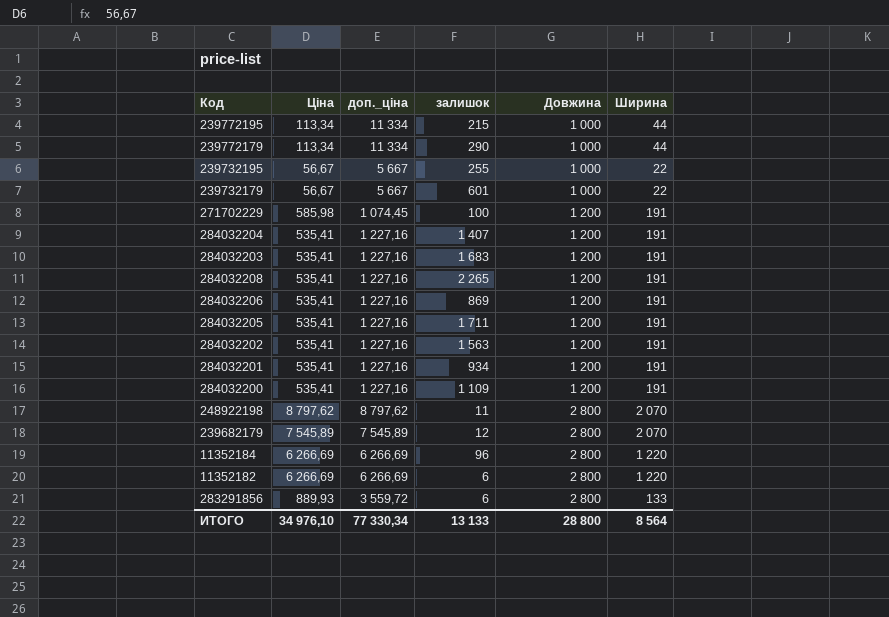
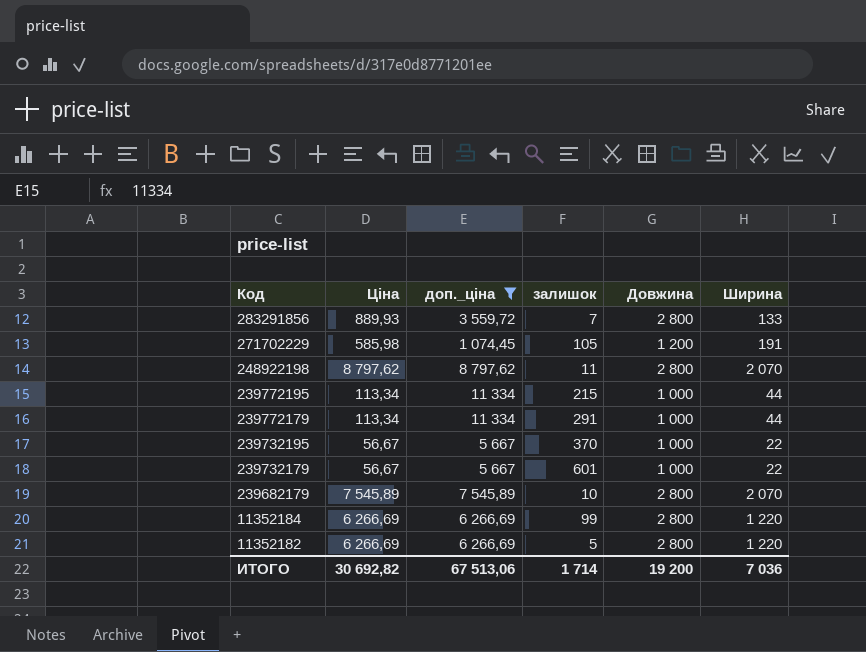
filter: none -> доп._ціна != 1 227,16
row order: Довжина ascending -> Код descending
283291856 | залишок: 6 -> 7
271702229 | залишок: 100 -> 105
239772179 | залишок: 290 -> 291
239732195 | залишок: 255 -> 370
239682179 | залишок: 12 -> 10
11352184 | залишок: 96 -> 99
11352182 | залишок: 6 -> 5
ИТОГО | Ціна: 34 976,10 -> 30 692,82
ИТОГО | доп._ціна: 77 330,34 -> 67 513,06
ИТОГО | залишок: 13 133 -> 1 714
ИТОГО | Довжина: 28 800 -> 19 200
ИТОГО | Ширина: 8 564 -> 7 036

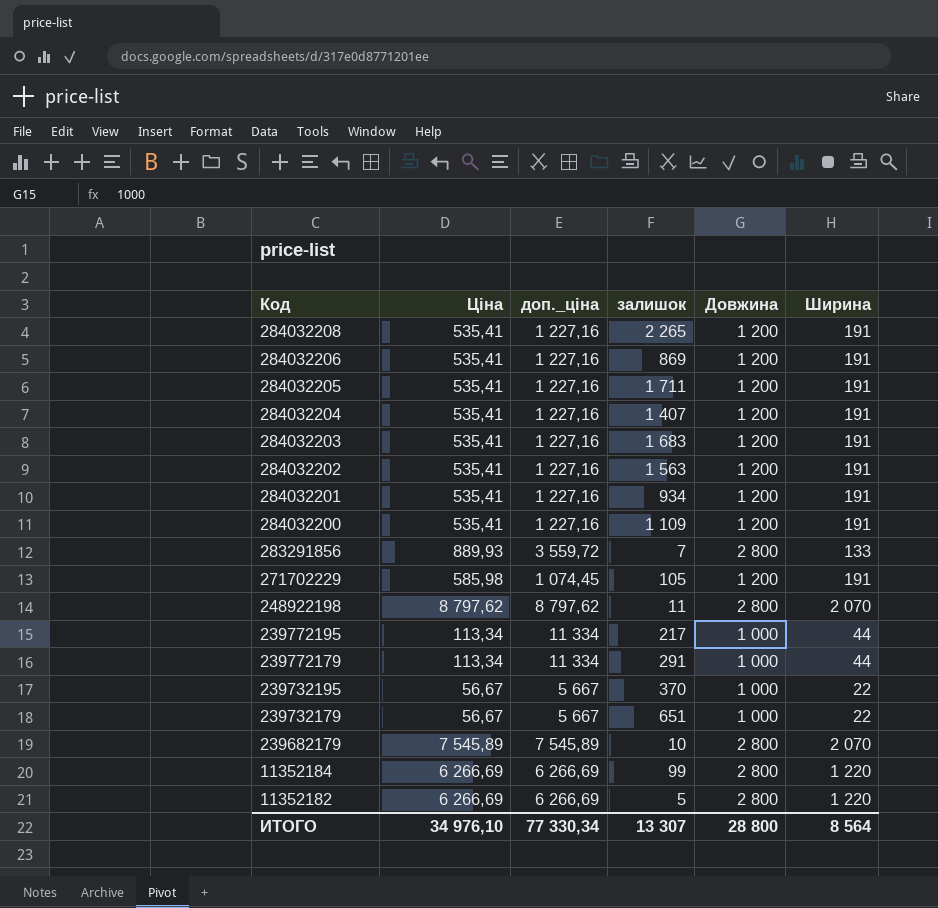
filter: доп._ціна != 1 227,16 -> none
239772195 | залишок: 215 -> 217
239732179 | залишок: 601 -> 651
ИТОГО | Ціна: 30 692,82 -> 34 976,10
ИТОГО | доп._ціна: 67 513,06 -> 77 330,34
ИТОГО | залишок: 1 714 -> 13 307
ИТОГО | Довжина: 19 200 -> 28 800
ИТОГО | Ширина: 7 036 -> 8 564

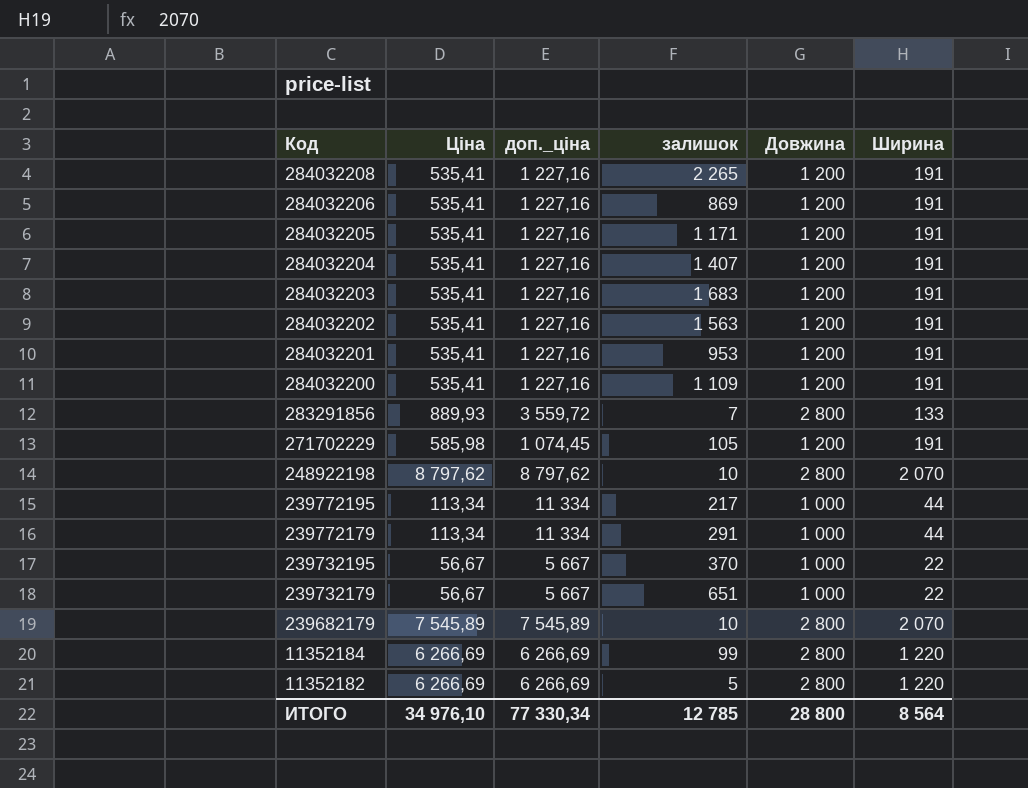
284032205 | залишок: 1 711 -> 1 171
284032201 | залишок: 934 -> 953
248922198 | залишок: 11 -> 10
ИТОГО | залишок: 13 307 -> 12 785

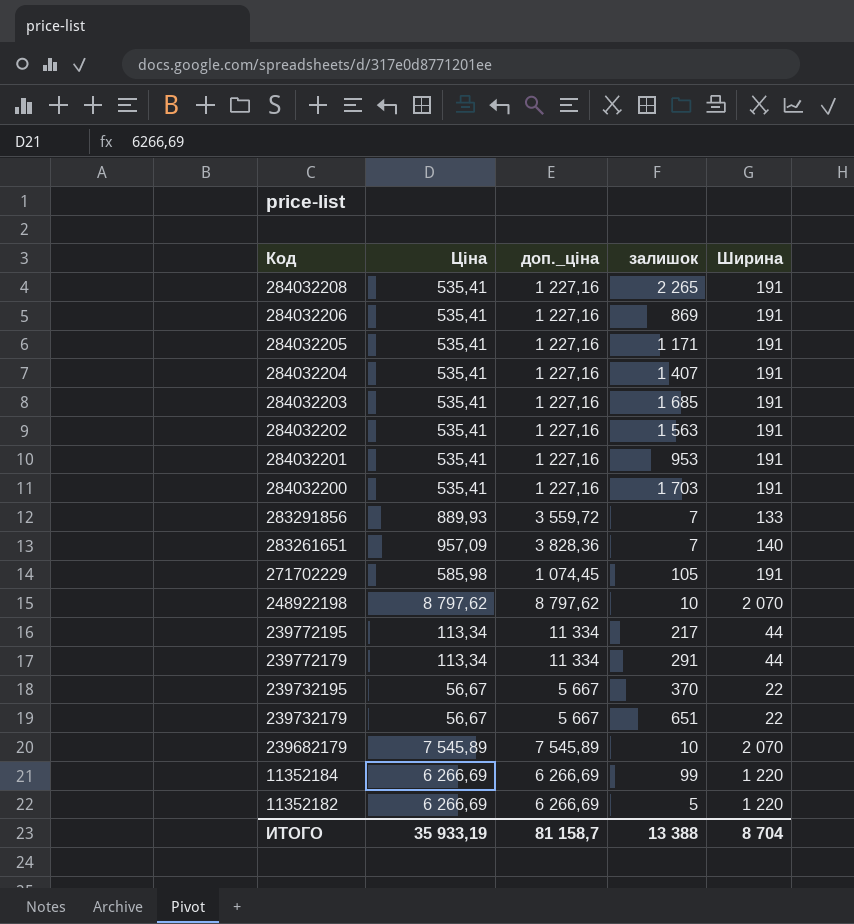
column Довжина | position: 5 -> none
284032203 | залишок: 1 683 -> 1 685
284032200 | залишок: 1 109 -> 1 703
row 283261651: none -> 957,09 | 3 828,36 | 7 | 140
ИТОГО | Ціна: 34 976,10 -> 35 933,19
ИТОГО | доп._ціна: 77 330,34 -> 81 158,7
ИТОГО | залишок: 12 785 -> 13 388
ИТОГО | Ширина: 8 564 -> 8 704

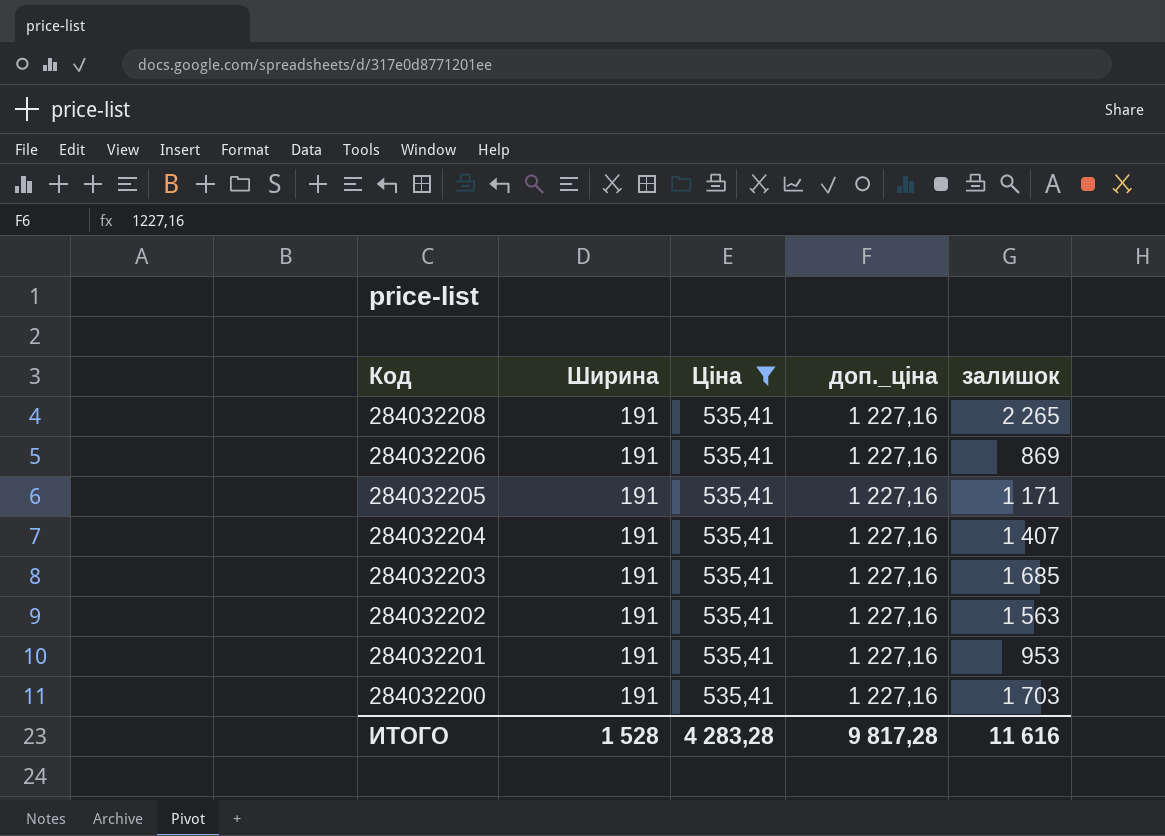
filter: none -> Ціна = 535,41
column Ширина | position: 5 -> 2
ИТОГО | Ширина: 8 704 -> 1 528
ИТОГО | Ціна: 35 933,19 -> 4 283,28
ИТОГО | доп._ціна: 81 158,7 -> 9 817,28
ИТОГО | залишок: 13 388 -> 11 616

